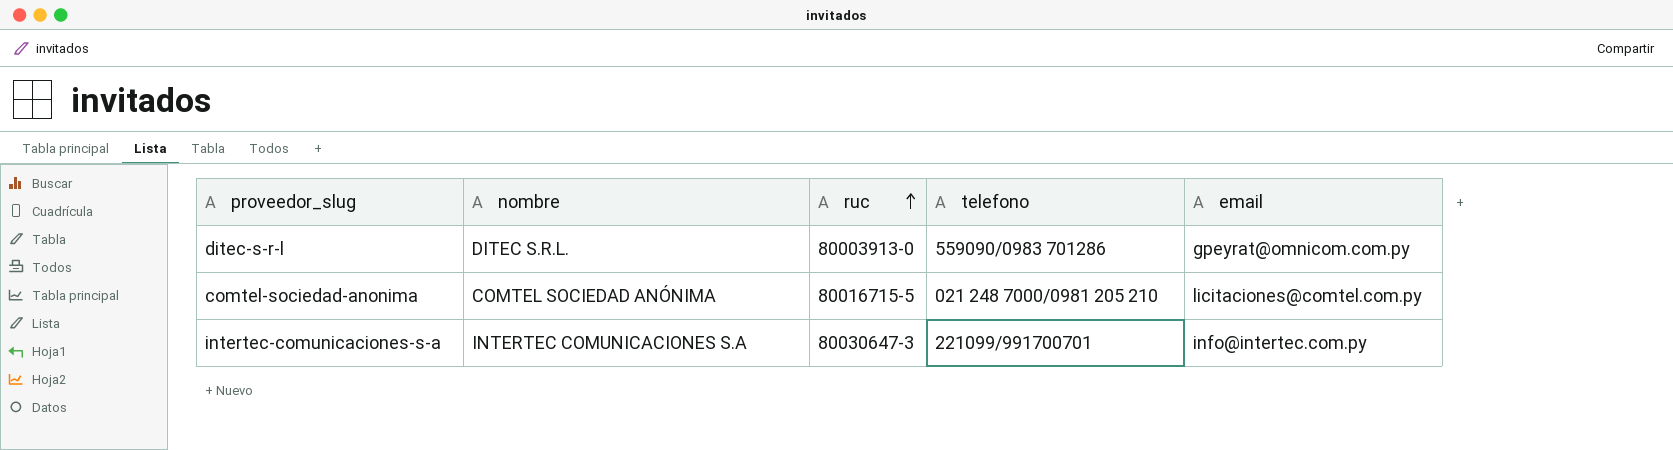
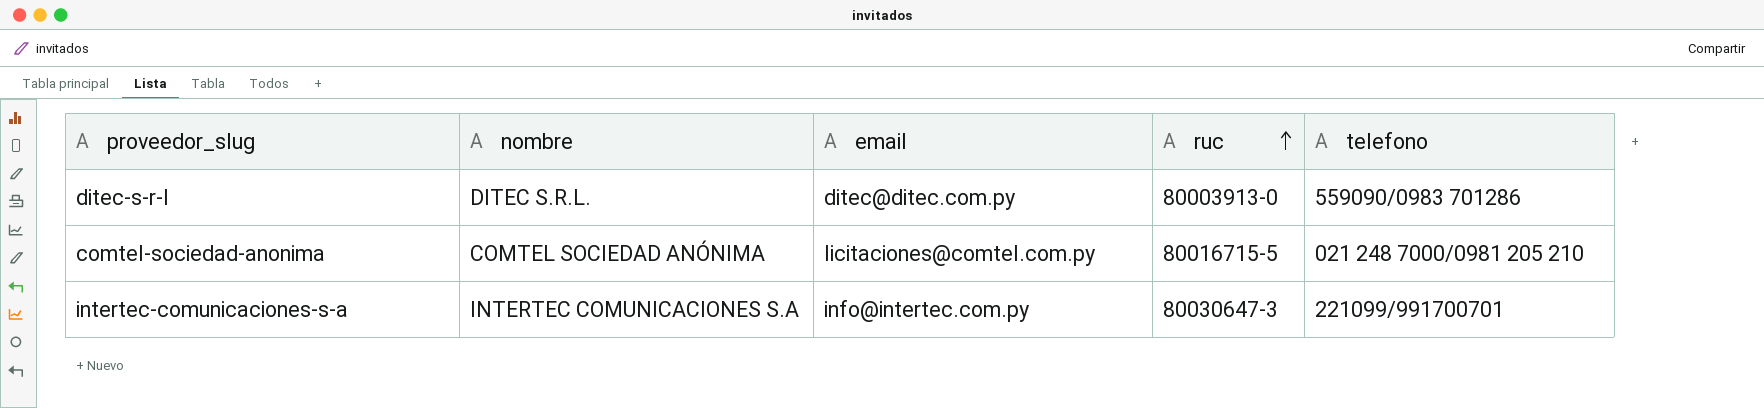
column email | position: 5 -> 3
ditec-s-r-l | email: gpeyrat@omnicom.com.py -> ditec@ditec.com.py

